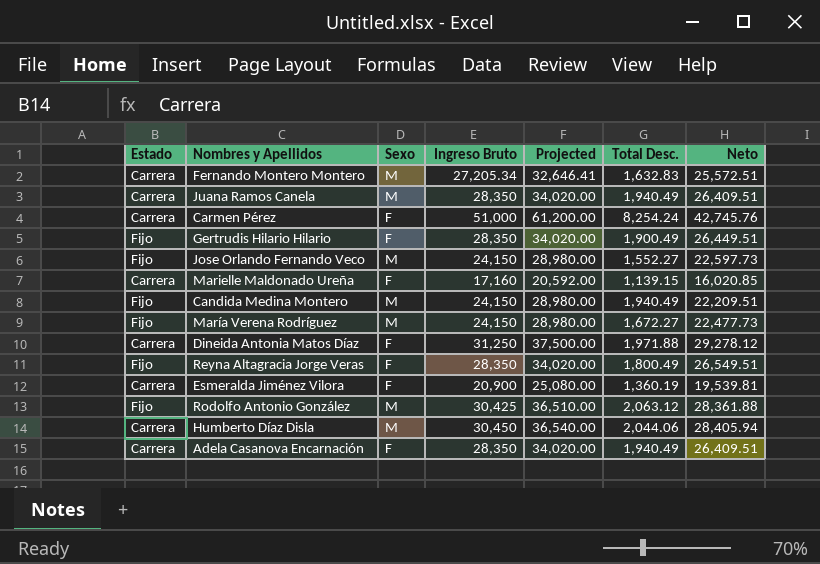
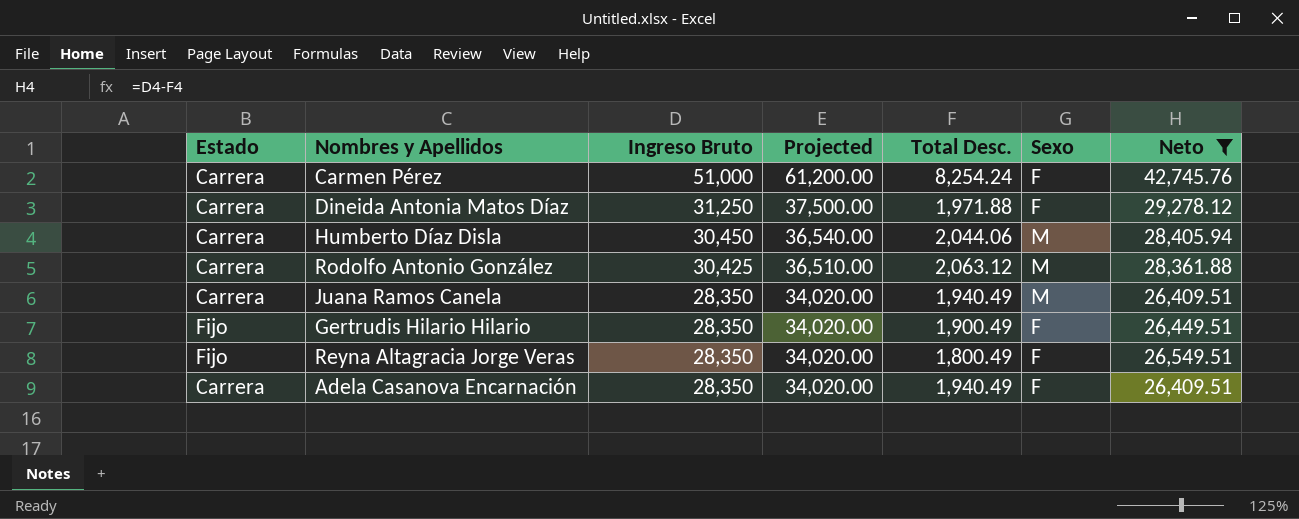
filter: none -> Neto >= 26,409.51
row order: none -> Ingreso Bruto descending
column Sexo | position: 3 -> 6
Rodolfo Antonio González | Estado: Fijo -> Carrera

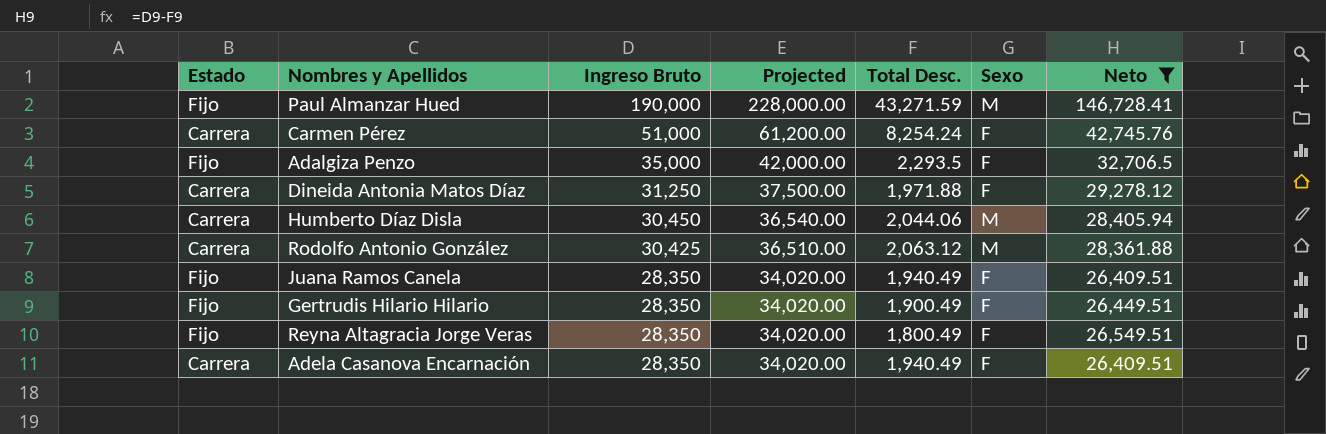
row Paul Almanzar Hued: none -> Fijo | 190,000 | 228,000.00 | 43,271.59 | M | 146,728.41
row Adalgiza Penzo: none -> Fijo | 35,000 | 42,000.00 | 2,293.5 | F | 32,706.5
Juana Ramos Canela | Estado: Carrera -> Fijo
Juana Ramos Canela | Sexo: M -> F

